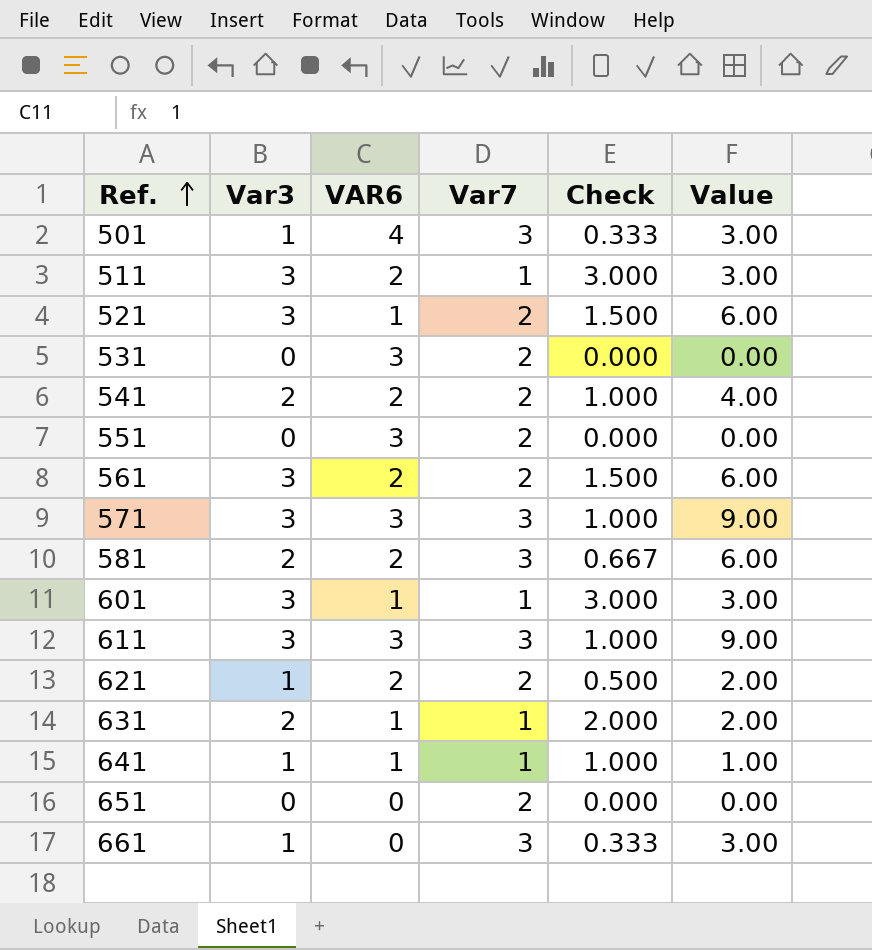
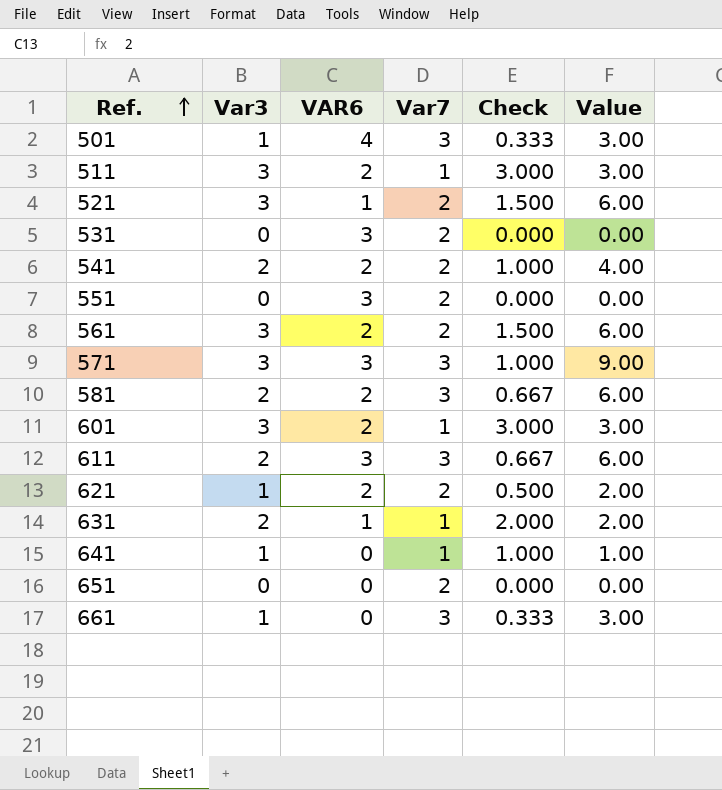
601 | VAR6: 1 -> 2
611 | Var3: 3 -> 2
611 | Check: 1.000 -> 0.667
611 | Value: 9.00 -> 6.00
641 | VAR6: 1 -> 0

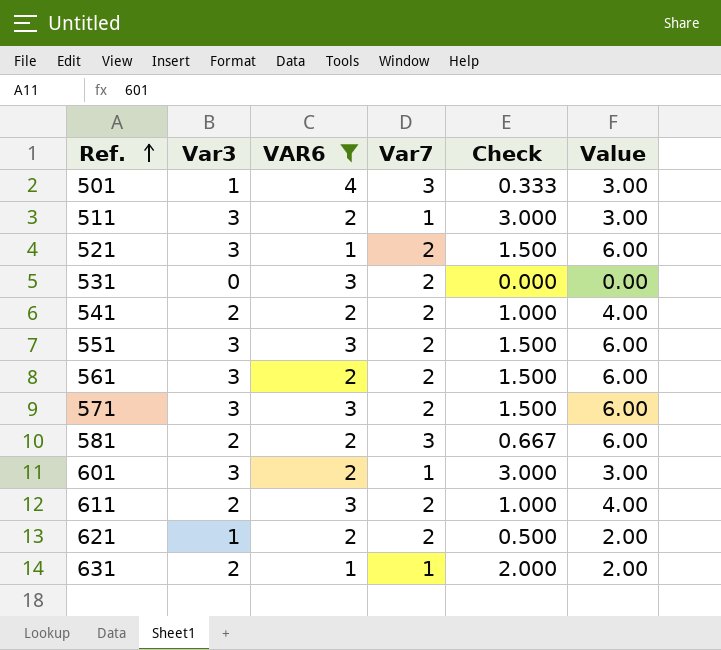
filter: none -> VAR6 != 0
551 | Var3: 0 -> 3
551 | Check: 0.000 -> 1.500
551 | Value: 0.00 -> 6.00
571 | Var7: 3 -> 2
571 | Check: 1.000 -> 1.500
571 | Value: 9.00 -> 6.00
611 | Var7: 3 -> 2
611 | Check: 0.667 -> 1.000
611 | Value: 6.00 -> 4.00

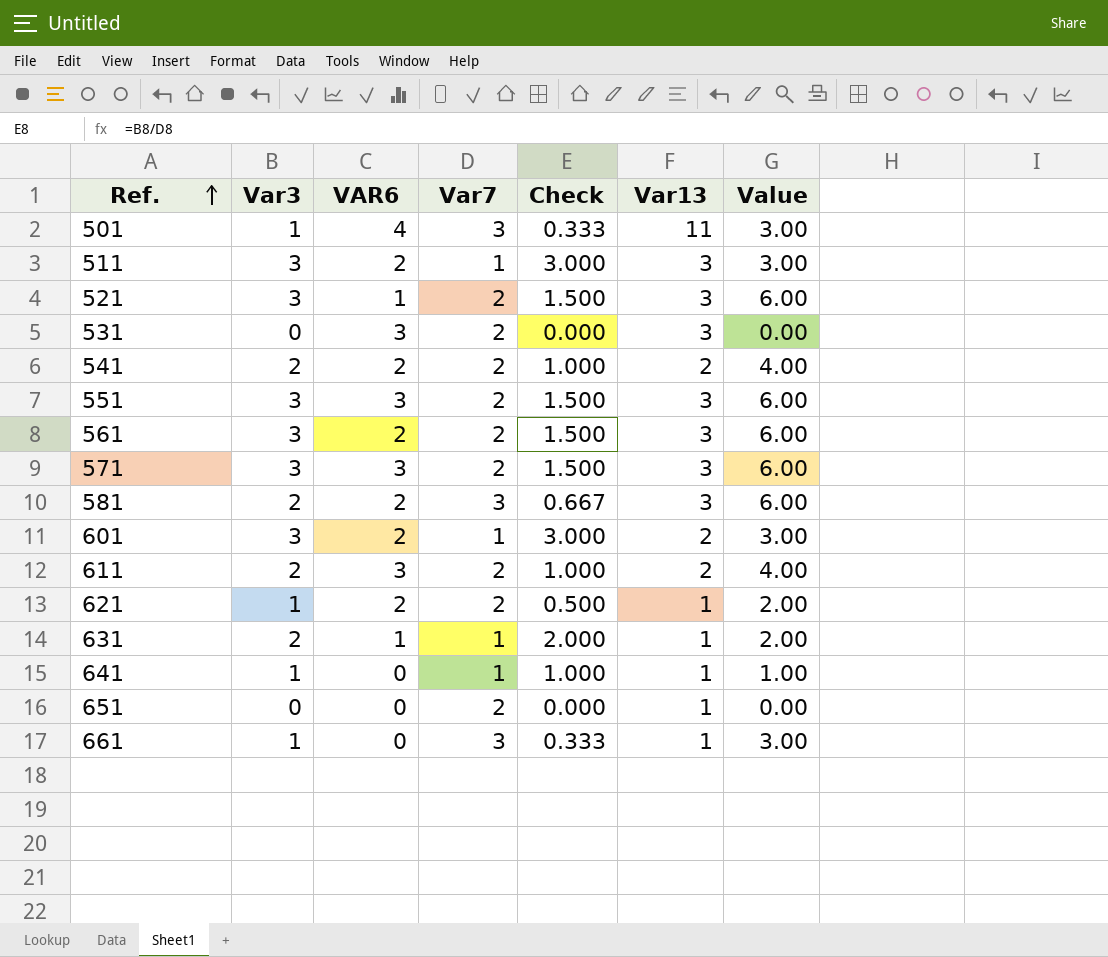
filter: VAR6 != 0 -> none
column Var13 | position: none -> 6

